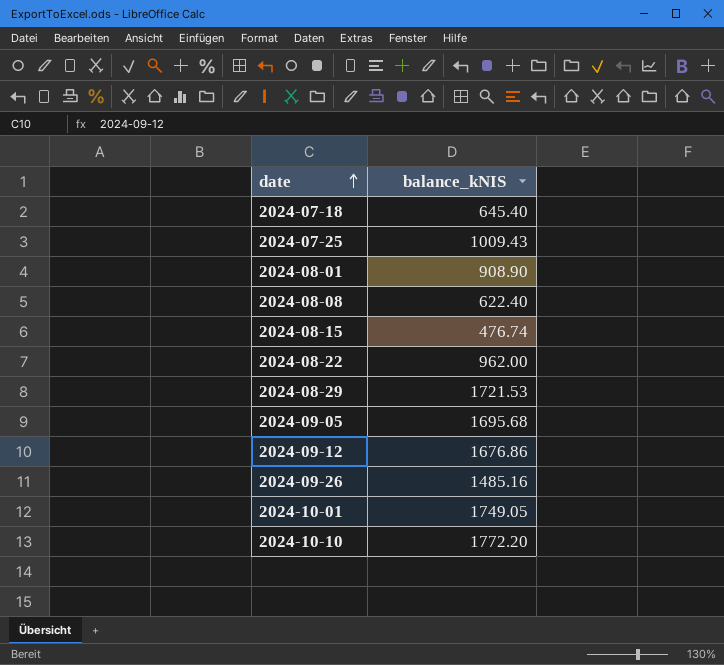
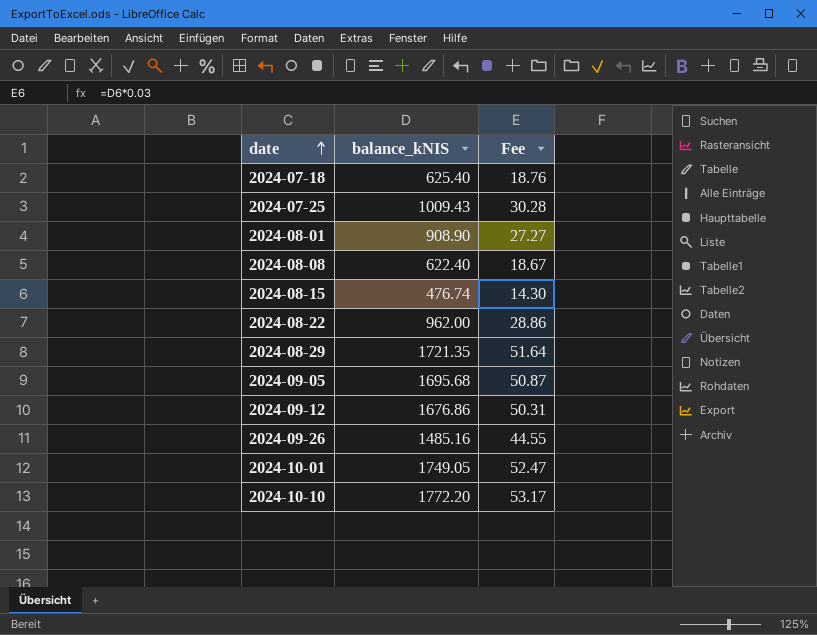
column Fee | formula: none -> [balance_kNIS] * 0.03
2024-07-18 | balance_kNIS: 645.40 -> 625.40
2024-08-29 | balance_kNIS: 1721.53 -> 1721.35

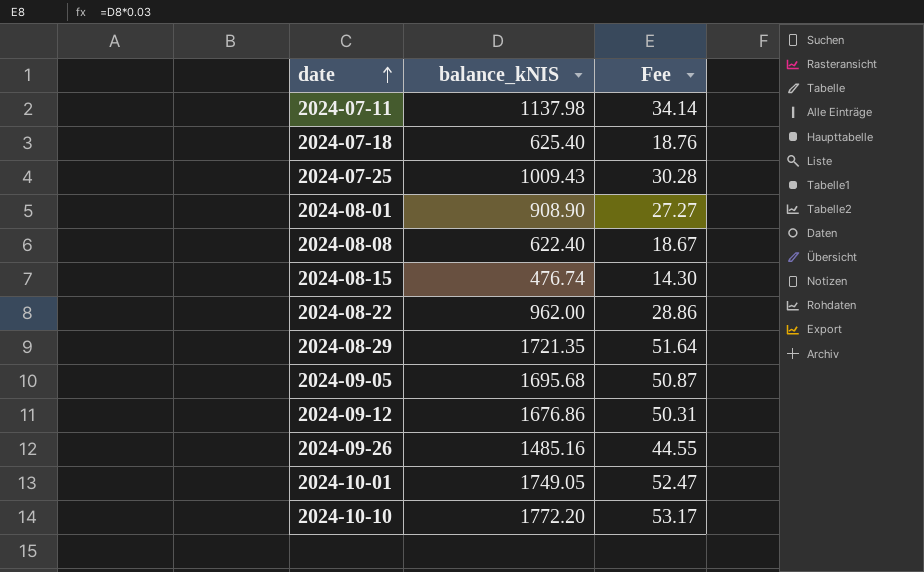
row 2024-07-11: none -> 1137.98 | 34.14

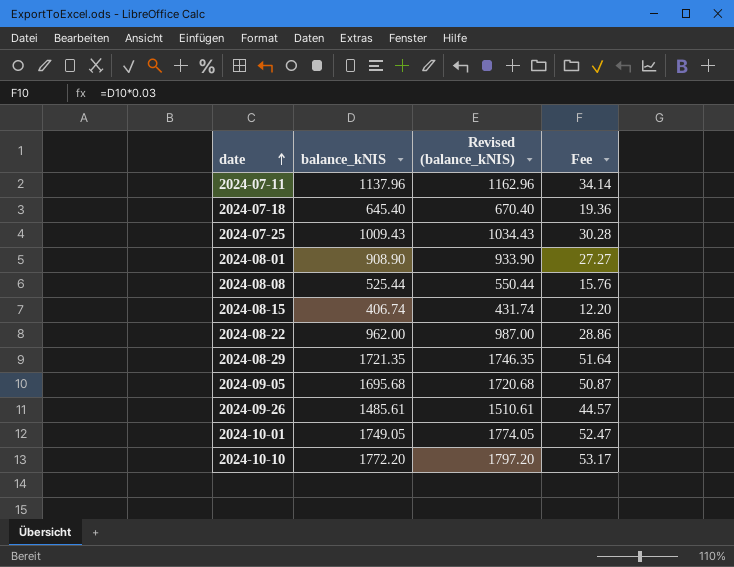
column Revised (balance_kNIS) | formula: none -> [balance_kNIS] + 25
row 2024-09-12: 1676.86 | 50.31 -> none
2024-07-11 | balance_kNIS: 1137.98 -> 1137.96
2024-07-18 | balance_kNIS: 625.40 -> 645.40
2024-07-18 | Fee: 18.76 -> 19.36
2024-08-08 | balance_kNIS: 622.40 -> 525.44
2024-08-08 | Fee: 18.67 -> 15.76
2024-08-15 | balance_kNIS: 476.74 -> 406.74
2024-08-15 | Fee: 14.30 -> 12.20
2024-09-26 | balance_kNIS: 1485.16 -> 1485.61
2024-09-26 | Fee: 44.55 -> 44.57

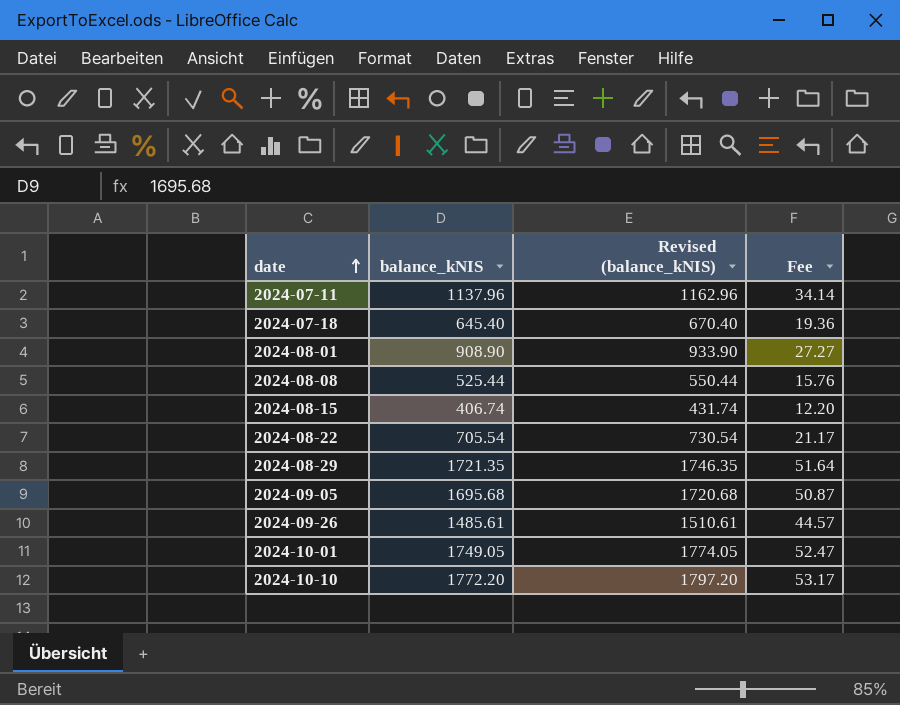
row 2024-07-25: 1009.43 | 1034.43 | 30.28 -> none
2024-08-22 | balance_kNIS: 962.00 -> 705.54
2024-08-22 | Revised (balance_kNIS): 987.00 -> 730.54
2024-08-22 | Fee: 28.86 -> 21.17

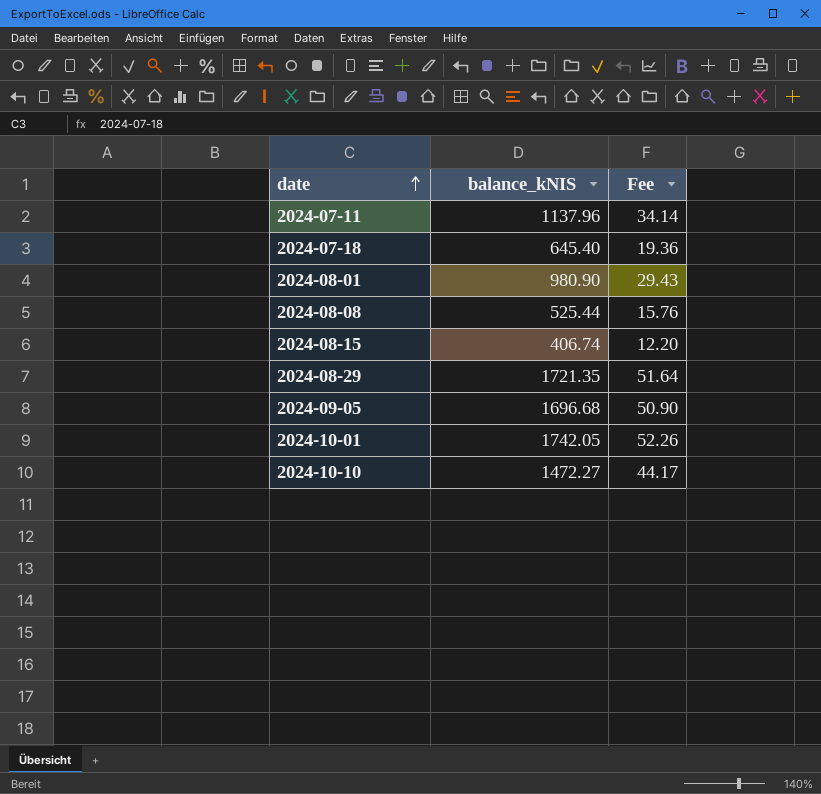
column Revised (balance_kNIS) | formula: [balance_kNIS] + 25 -> none
row 2024-08-22: 705.54 | 730.54 | 21.17 -> none
row 2024-09-26: 1485.61 | 1510.61 | 44.57 -> none
2024-08-01 | balance_kNIS: 908.90 -> 980.90
2024-08-01 | Fee: 27.27 -> 29.43
2024-09-05 | balance_kNIS: 1695.68 -> 1696.68
2024-09-05 | Fee: 50.87 -> 50.90
2024-10-01 | balance_kNIS: 1749.05 -> 1742.05
2024-10-01 | Fee: 52.47 -> 52.26
2024-10-10 | balance_kNIS: 1772.20 -> 1472.27
2024-10-10 | Fee: 53.17 -> 44.17

